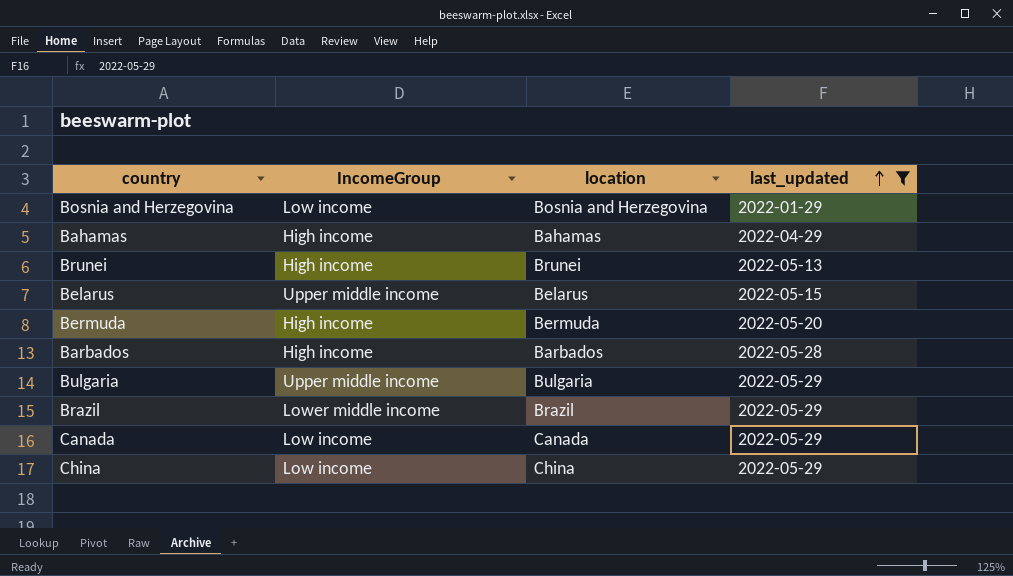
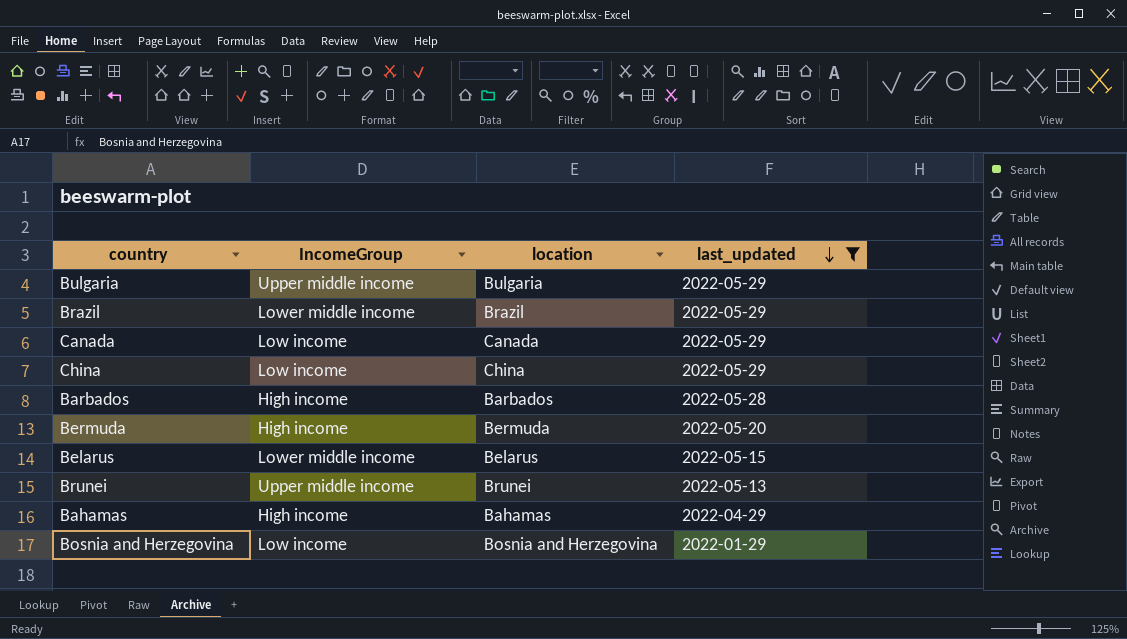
row order: last_updated ascending -> last_updated descending
Belarus | IncomeGroup: Upper middle income -> Lower middle income
Brunei | IncomeGroup: High income -> Upper middle income

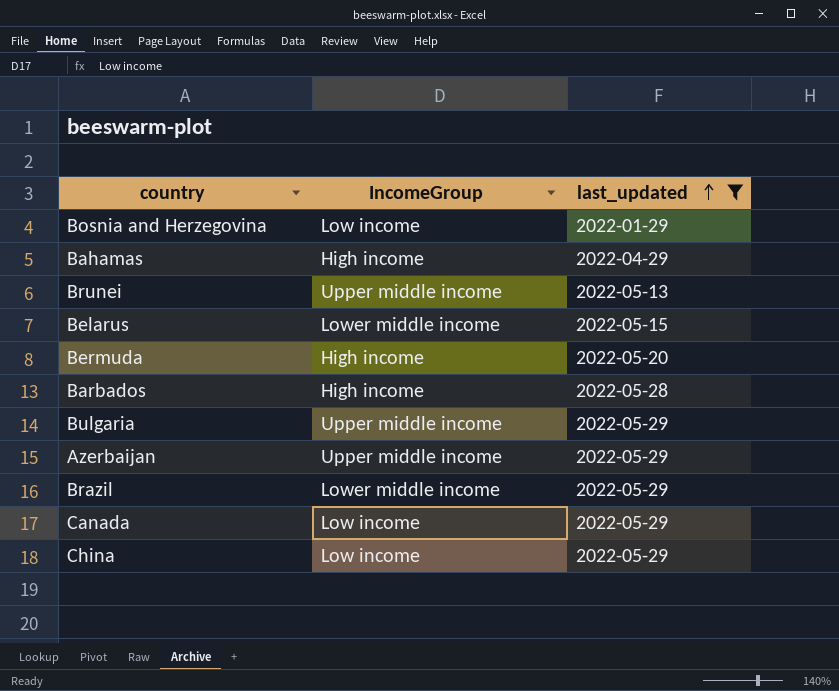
row order: last_updated descending -> last_updated ascending
column location | position: 3 -> none
row Azerbaijan: none -> Upper middle income | 2022-05-29

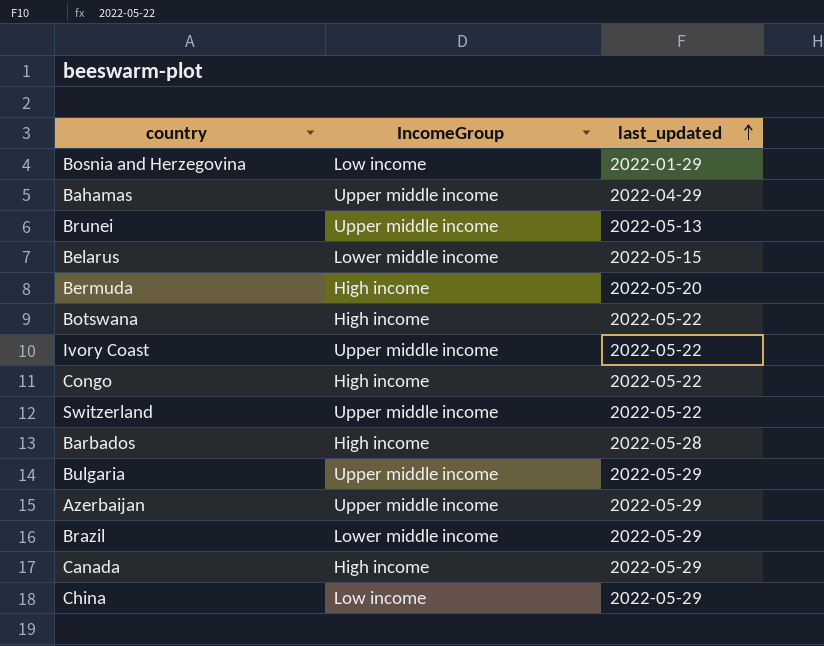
filter: last_updated != 2022-05-22 -> none
Bahamas | IncomeGroup: High income -> Upper middle income
Canada | IncomeGroup: Low income -> High income

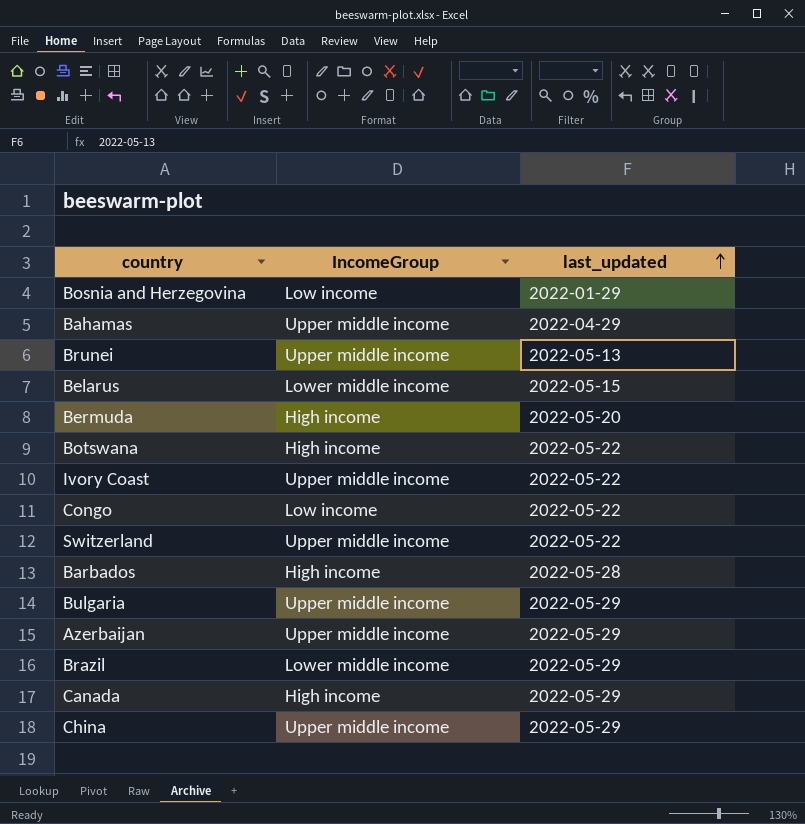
Congo | IncomeGroup: High income -> Low income
China | IncomeGroup: Low income -> Upper middle income

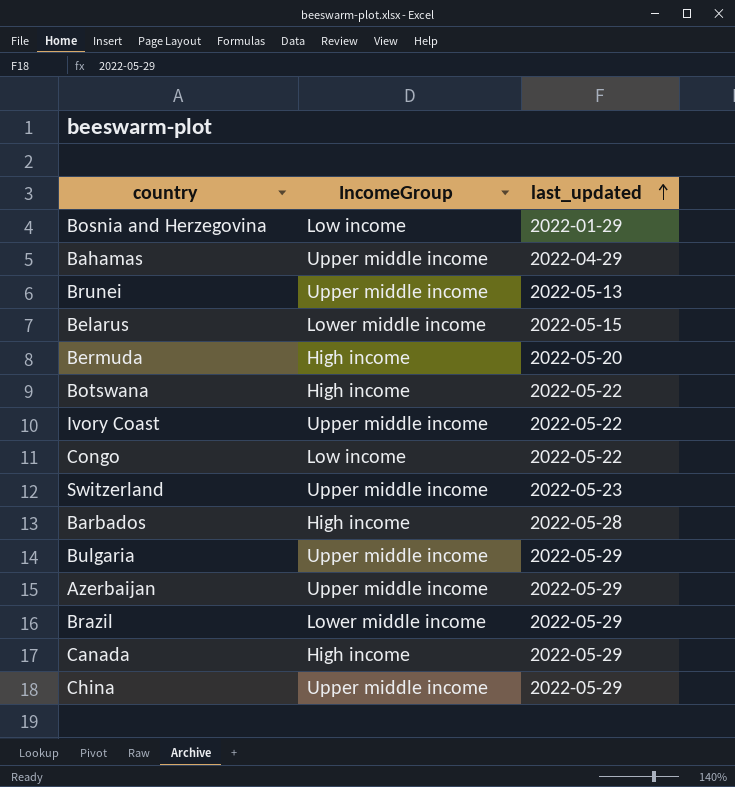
Switzerland | last_updated: 2022-05-22 -> 2022-05-23

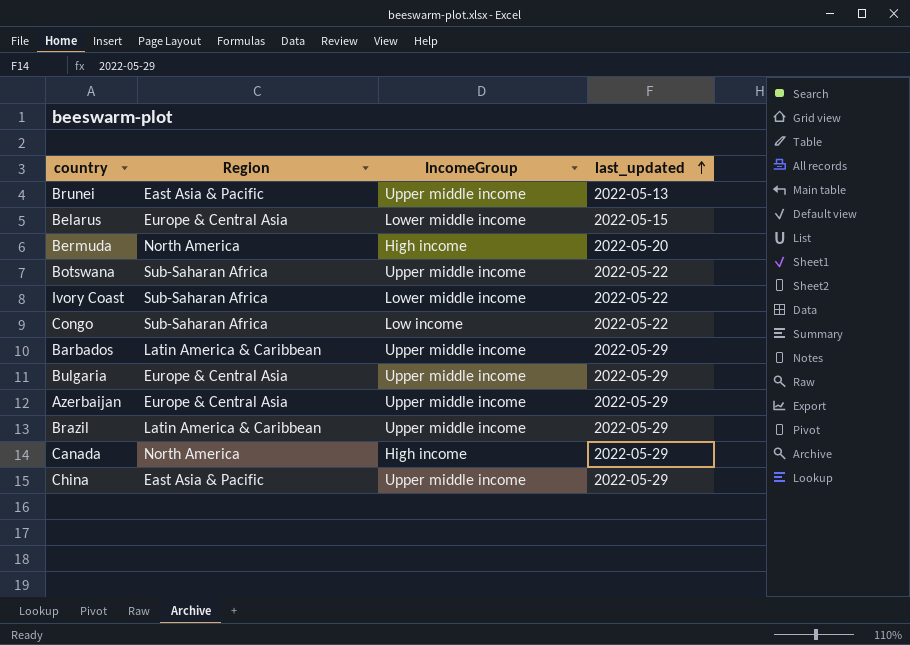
column Region | position: none -> 2
row Bosnia and Herzegovina: Low income | 2022-01-29 -> none
row Bahamas: Upper middle income | 2022-04-29 -> none
row Switzerland: Upper middle income | 2022-05-23 -> none
Botswana | IncomeGroup: High income -> Upper middle income
Ivory Coast | IncomeGroup: Upper middle income -> Lower middle income
Barbados | IncomeGroup: High income -> Upper middle income
Barbados | last_updated: 2022-05-28 -> 2022-05-29
Brazil | IncomeGroup: Lower middle income -> Upper middle income

